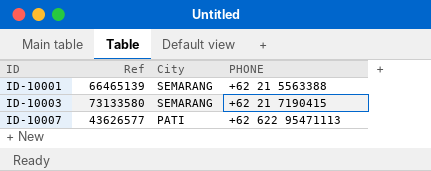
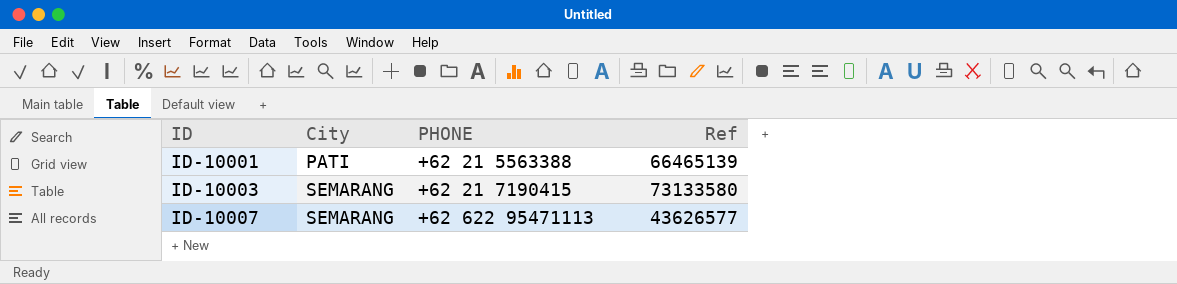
column Ref | position: 2 -> 4
ID-10001 | City: SEMARANG -> PATI
ID-10007 | City: PATI -> SEMARANG

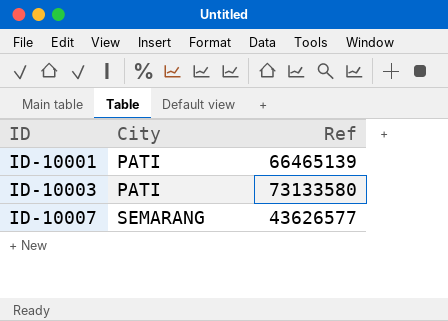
column PHONE | position: 3 -> none
ID-10003 | City: SEMARANG -> PATI

